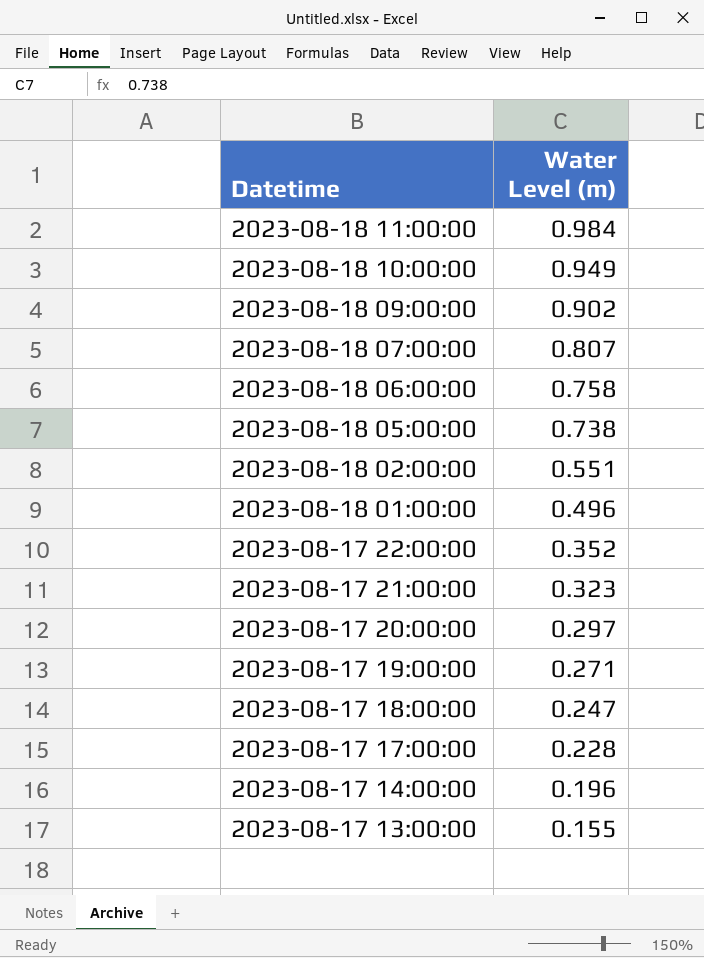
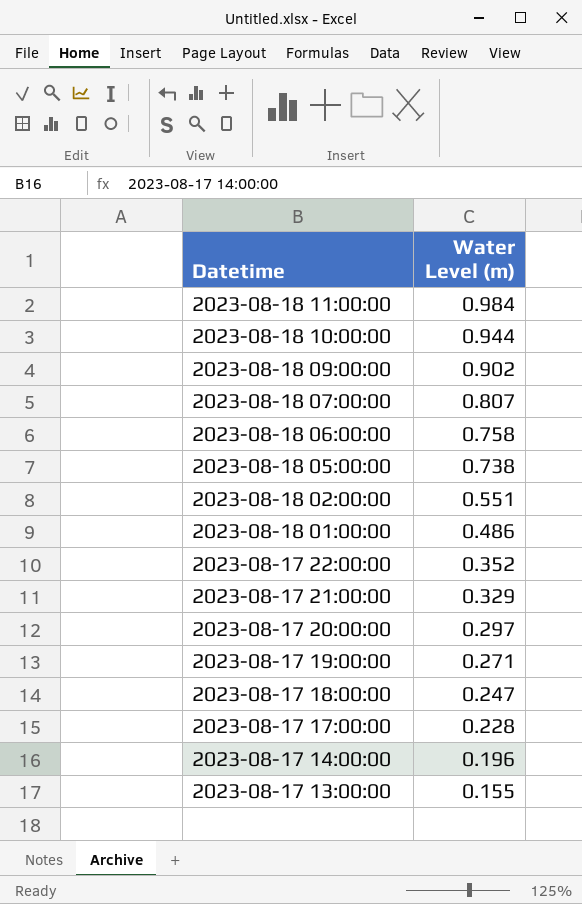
2023-08-18 10:00:00 | Water Level (m): 0.949 -> 0.944
2023-08-18 01:00:00 | Water Level (m): 0.496 -> 0.486
2023-08-17 21:00:00 | Water Level (m): 0.323 -> 0.329

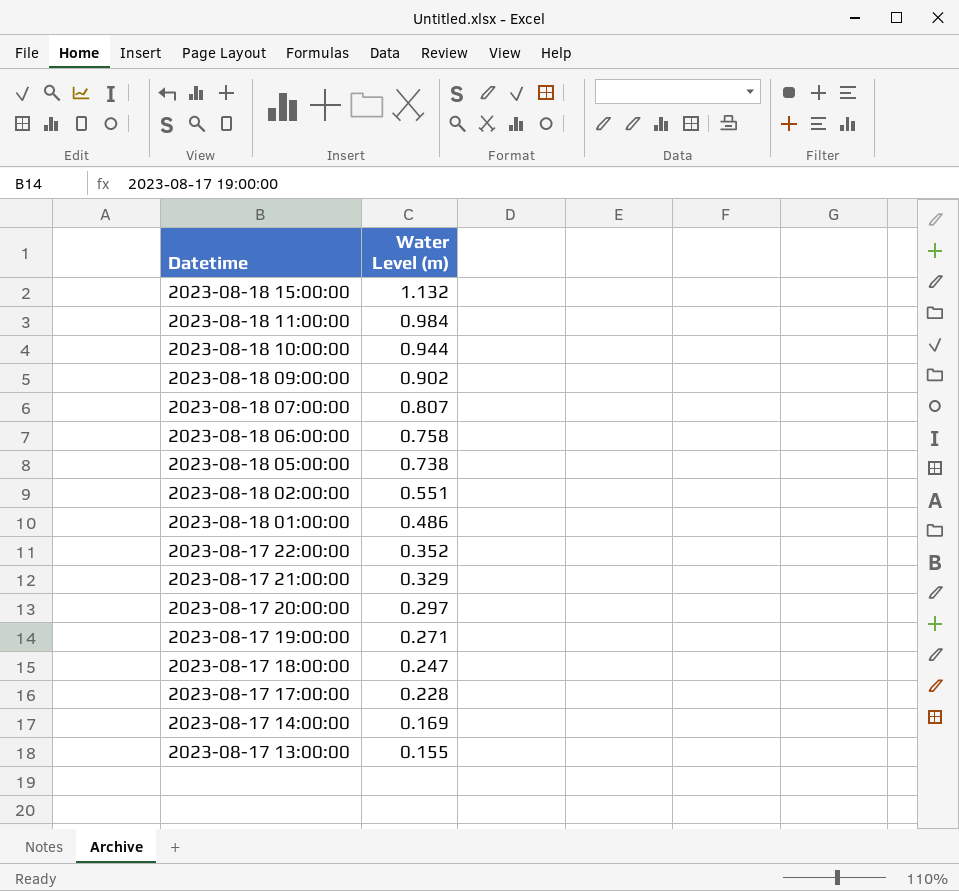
row 2023-08-18 15:00:00: none -> 1.132
2023-08-17 14:00:00 | Water Level (m): 0.196 -> 0.169

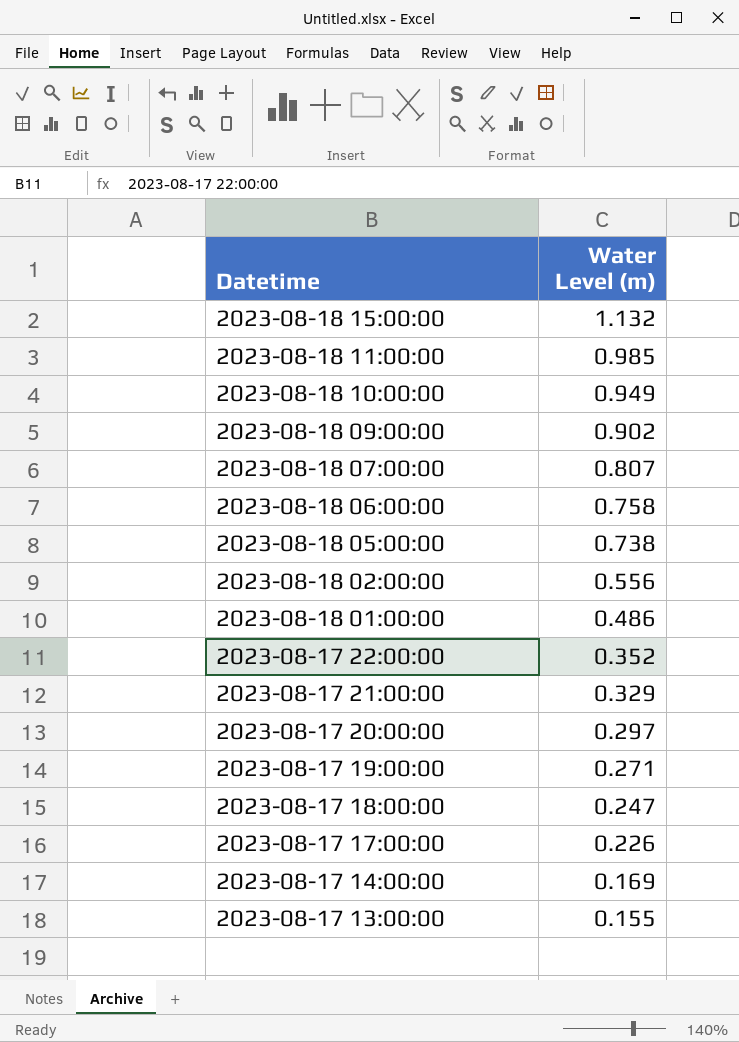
2023-08-18 11:00:00 | Water Level (m): 0.984 -> 0.985
2023-08-18 10:00:00 | Water Level (m): 0.944 -> 0.949
2023-08-18 02:00:00 | Water Level (m): 0.551 -> 0.556
2023-08-17 17:00:00 | Water Level (m): 0.228 -> 0.226

